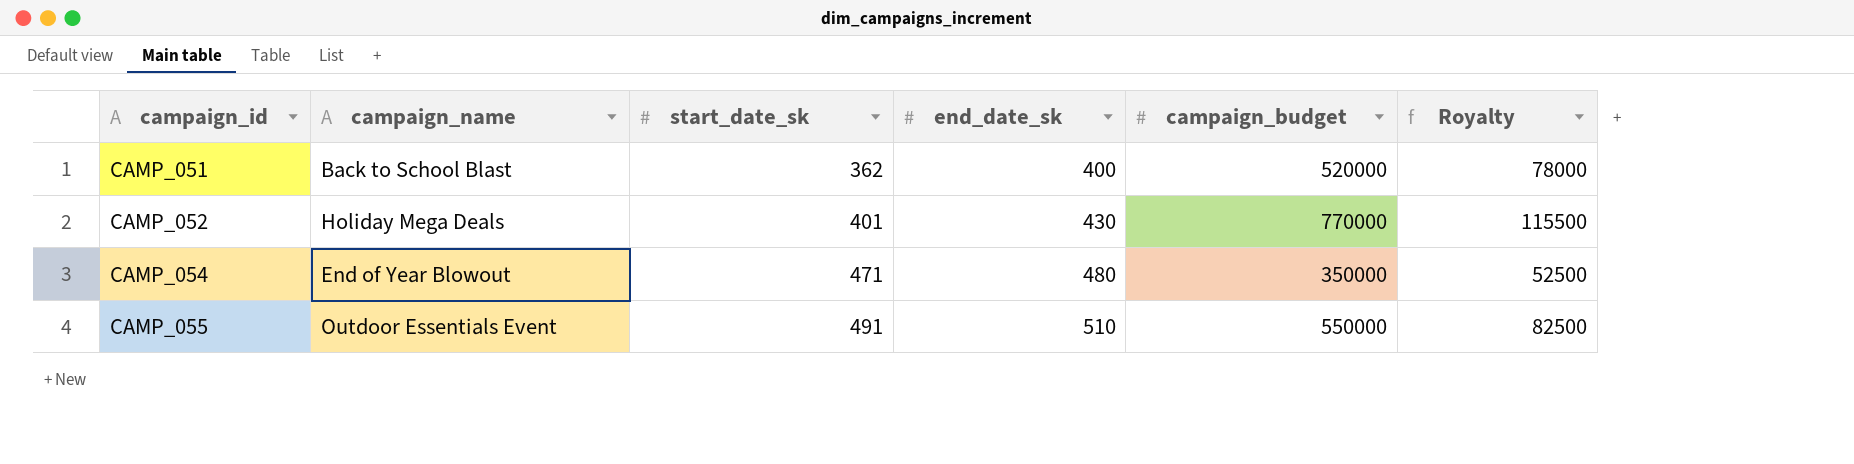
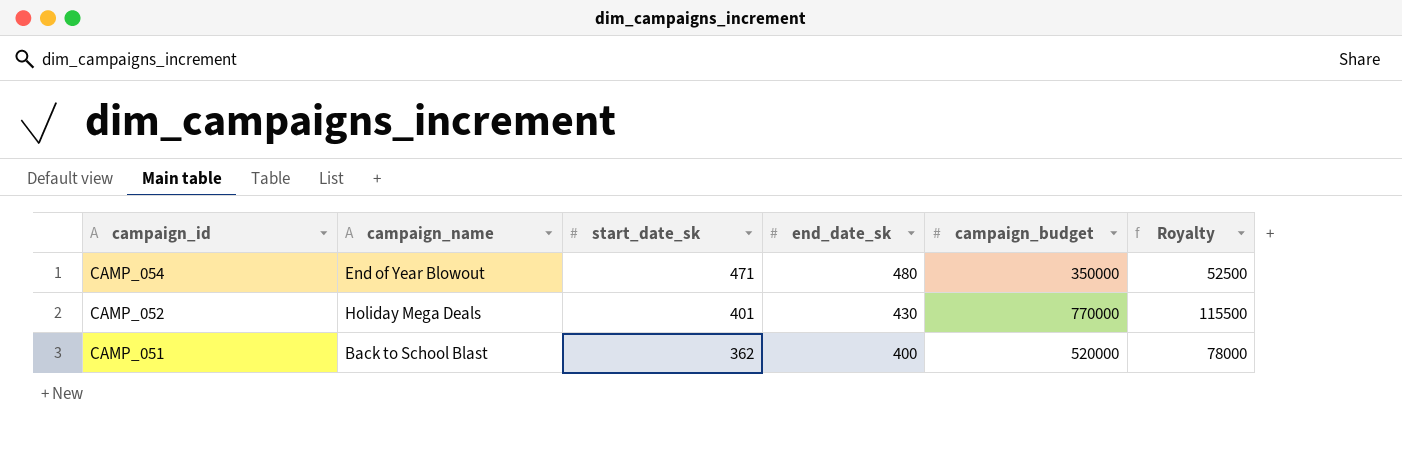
row order: campaign_id ascending -> campaign_id descending
row CAMP_055: Outdoor Essentials Event | 491 | 510 | 550000 | 82500 -> none

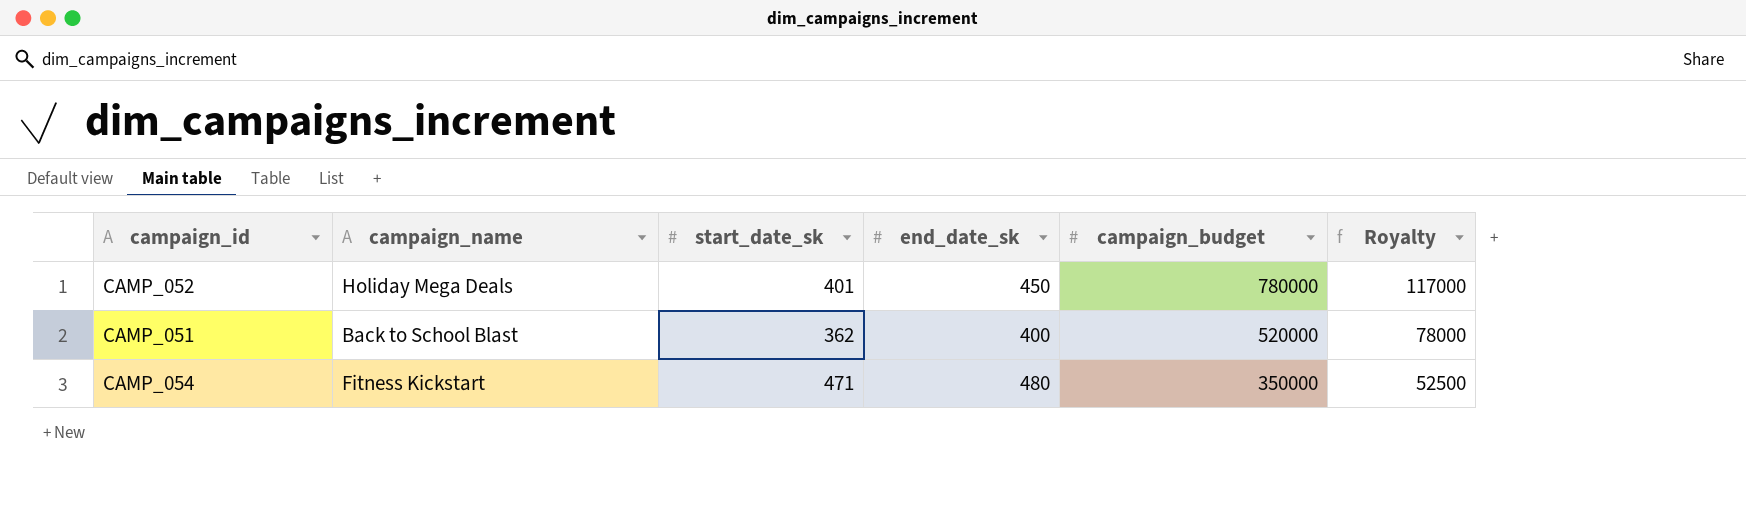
row order: campaign_id descending -> campaign_budget descending
CAMP_052 | end_date_sk: 430 -> 450
CAMP_052 | campaign_budget: 770000 -> 780000
CAMP_052 | Royalty: 115500 -> 117000
CAMP_054 | campaign_name: End of Year Blowout -> Fitness Kickstart

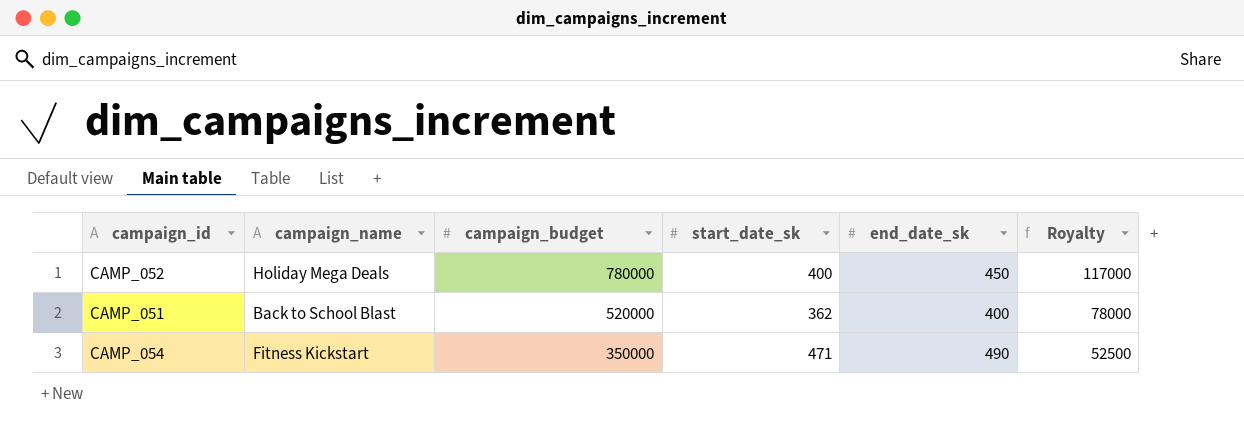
column campaign_budget | position: 5 -> 3
CAMP_052 | start_date_sk: 401 -> 400
CAMP_054 | end_date_sk: 480 -> 490

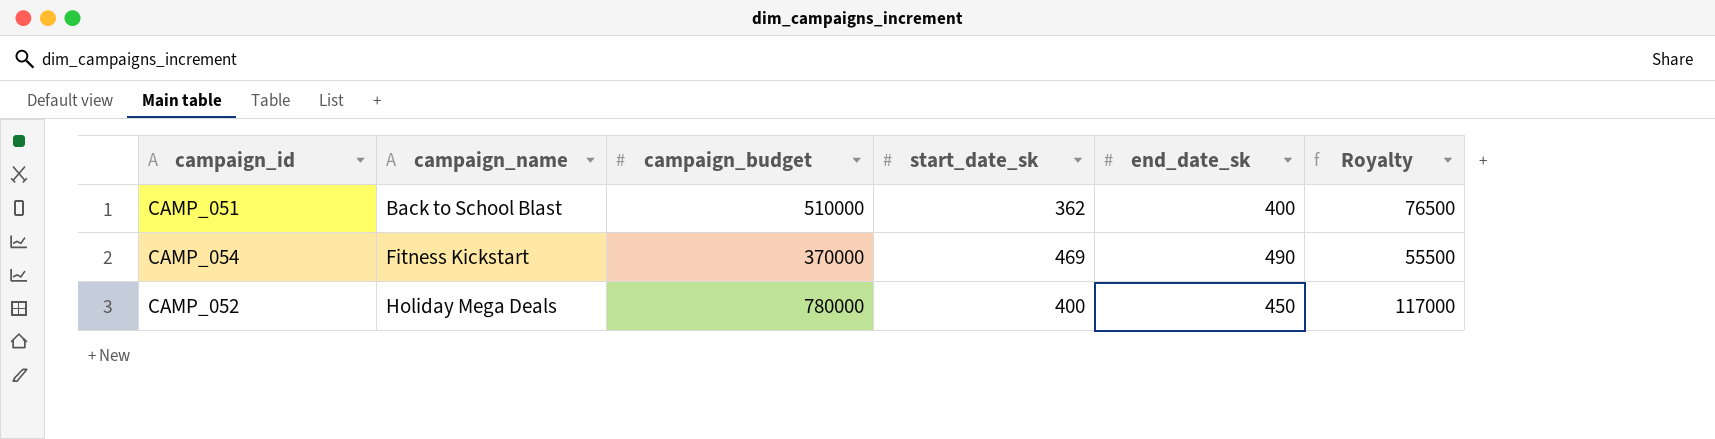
row order: campaign_budget descending -> campaign_name ascending
CAMP_051 | campaign_budget: 520000 -> 510000
CAMP_051 | Royalty: 78000 -> 76500
CAMP_054 | campaign_budget: 350000 -> 370000
CAMP_054 | start_date_sk: 471 -> 469
CAMP_054 | Royalty: 52500 -> 55500

